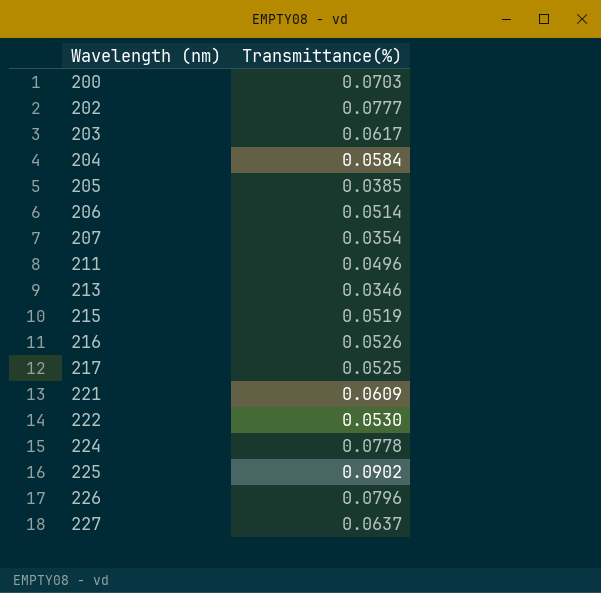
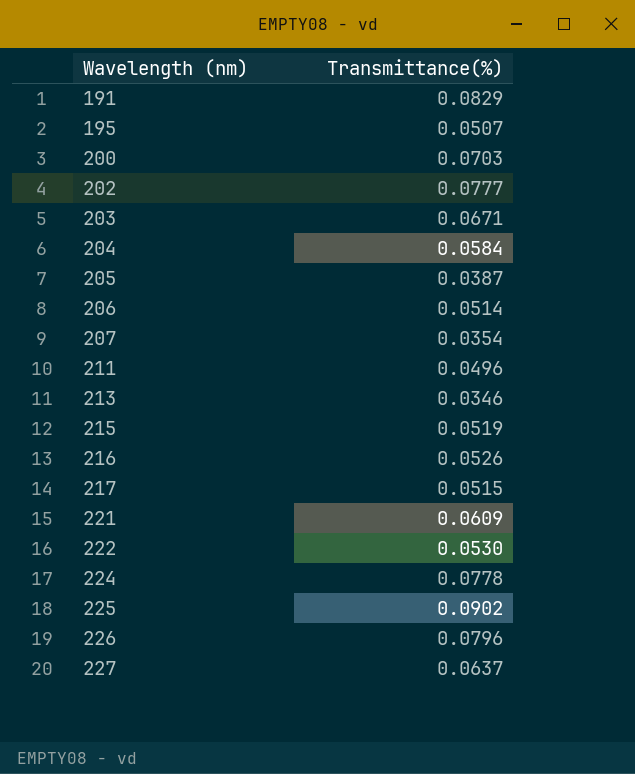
row 191: none -> 0.0829
row 195: none -> 0.0507
203 | Transmittance(%): 0.0617 -> 0.0671
205 | Transmittance(%): 0.0385 -> 0.0387
217 | Transmittance(%): 0.0525 -> 0.0515

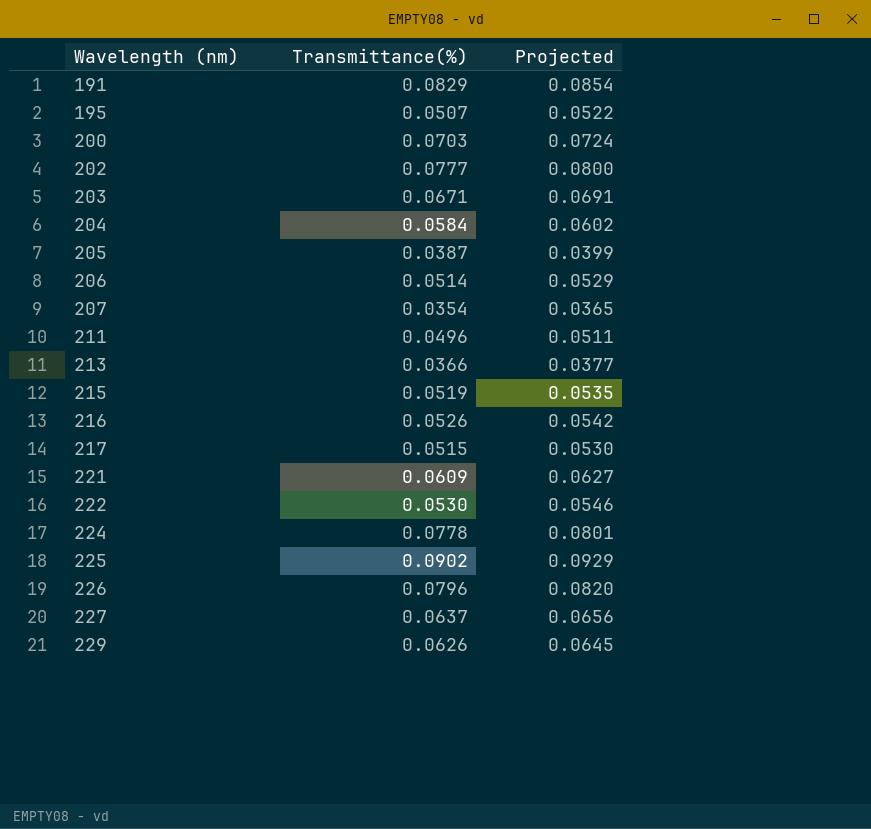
column Projected | formula: none -> [Transmittance(%)] * 1.03
213 | Transmittance(%): 0.0346 -> 0.0366
row 229: none -> 0.0626 | 0.0645

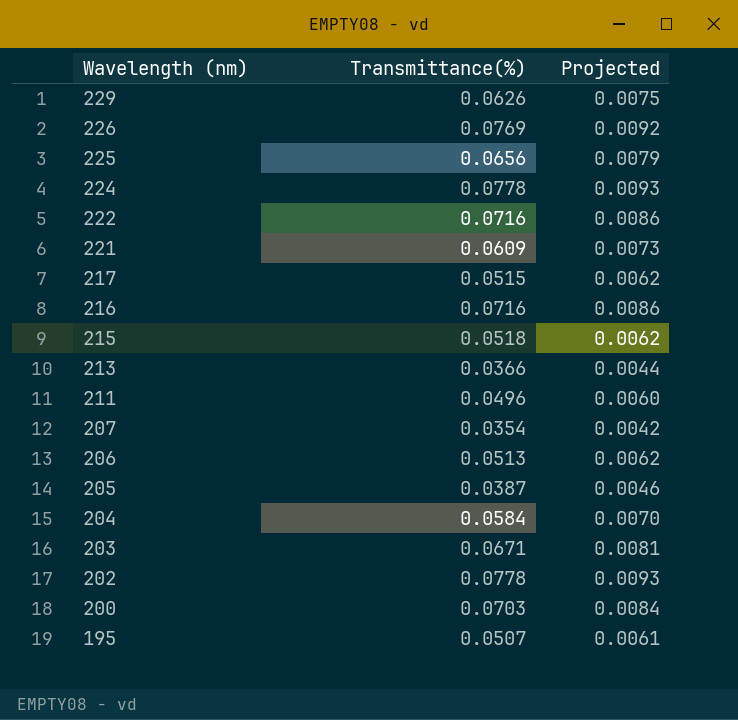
row order: Wavelength (nm) ascending -> Wavelength (nm) descending
column Projected | formula: [Transmittance(%)] * 1.03 -> [Transmittance(%)] * 0.12
row 191: 0.0829 | 0.0854 -> none
row 227: 0.0637 | 0.0656 -> none
226 | Transmittance(%): 0.0796 -> 0.0769
225 | Transmittance(%): 0.0902 -> 0.0656
222 | Transmittance(%): 0.0530 -> 0.0716
216 | Transmittance(%): 0.0526 -> 0.0716
215 | Transmittance(%): 0.0519 -> 0.0518
206 | Transmittance(%): 0.0514 -> 0.0513
202 | Transmittance(%): 0.0777 -> 0.0778

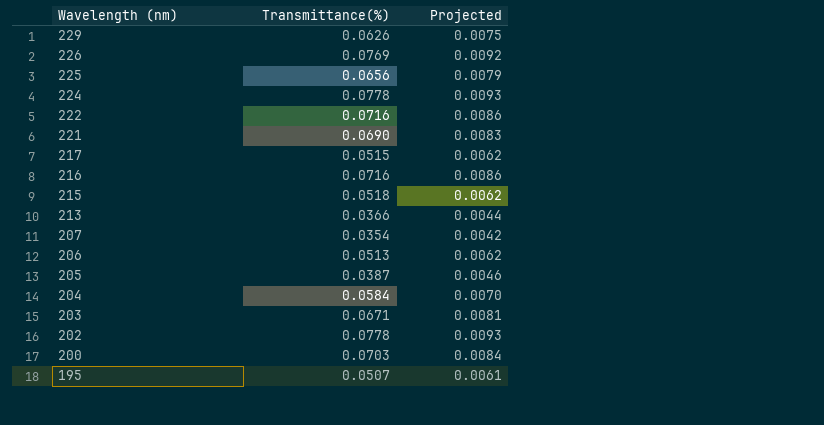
row 211: 0.0496 | 0.0060 -> none
221 | Transmittance(%): 0.0609 -> 0.0690
221 | Projected: 0.0073 -> 0.0083

